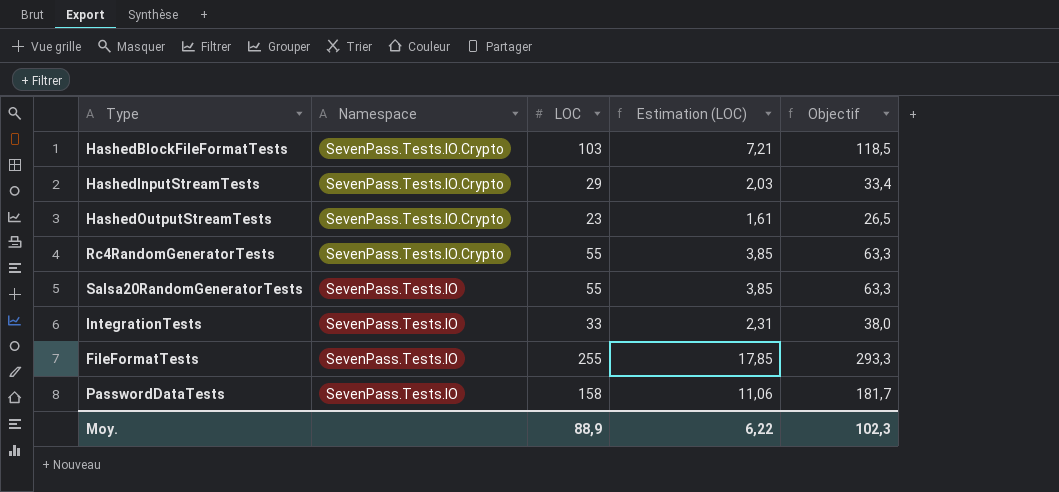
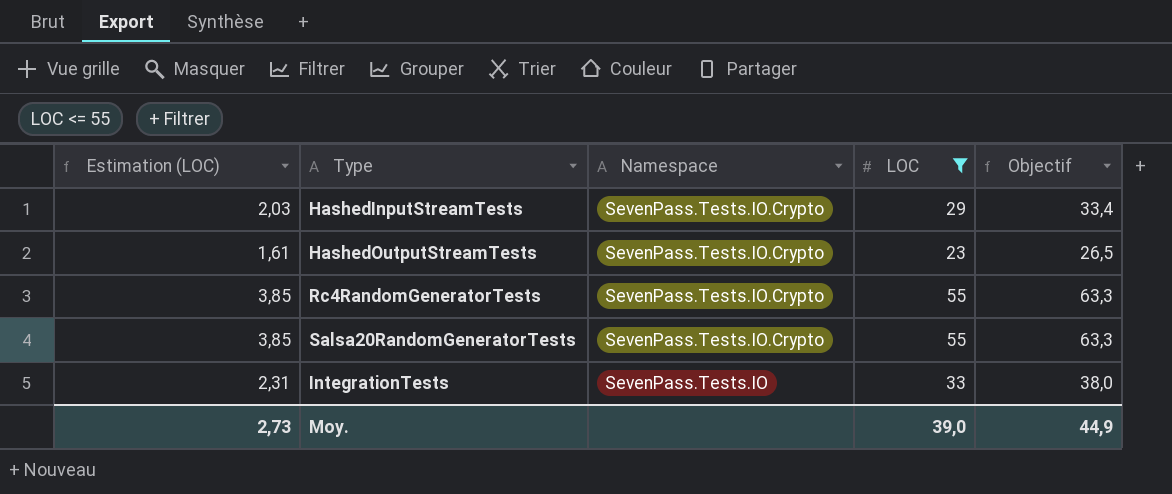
filter: none -> LOC <= 55
column Estimation (LOC) | position: 4 -> 1
Salsa20RandomGeneratorTests | Namespace: SevenPass.Tests.IO -> SevenPass.Tests.IO.Crypto
Moy. | Estimation (LOC): 6,22 -> 2,73
Moy. | LOC: 88,9 -> 39,0
Moy. | Objectif: 102,3 -> 44,9

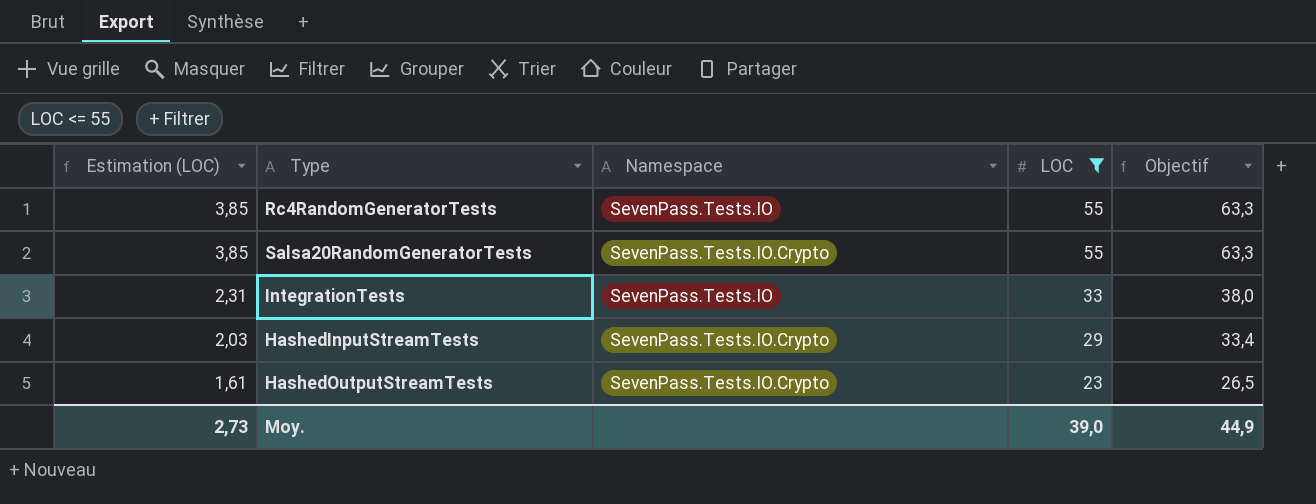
row order: Namespace descending -> Estimation (LOC) descending
Rc4RandomGeneratorTests | Namespace: SevenPass.Tests.IO.Crypto -> SevenPass.Tests.IO

